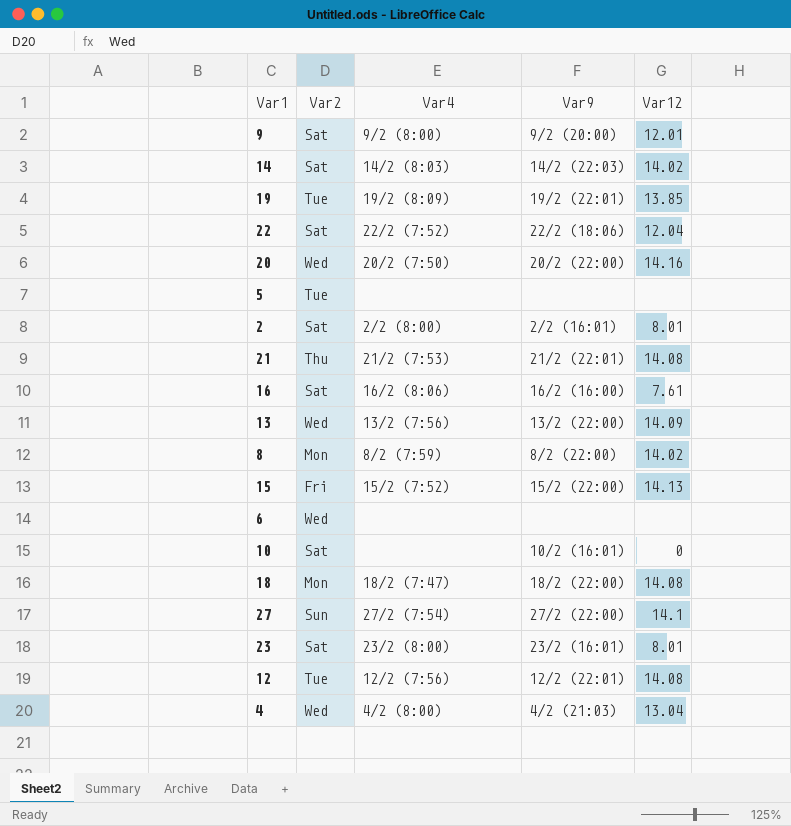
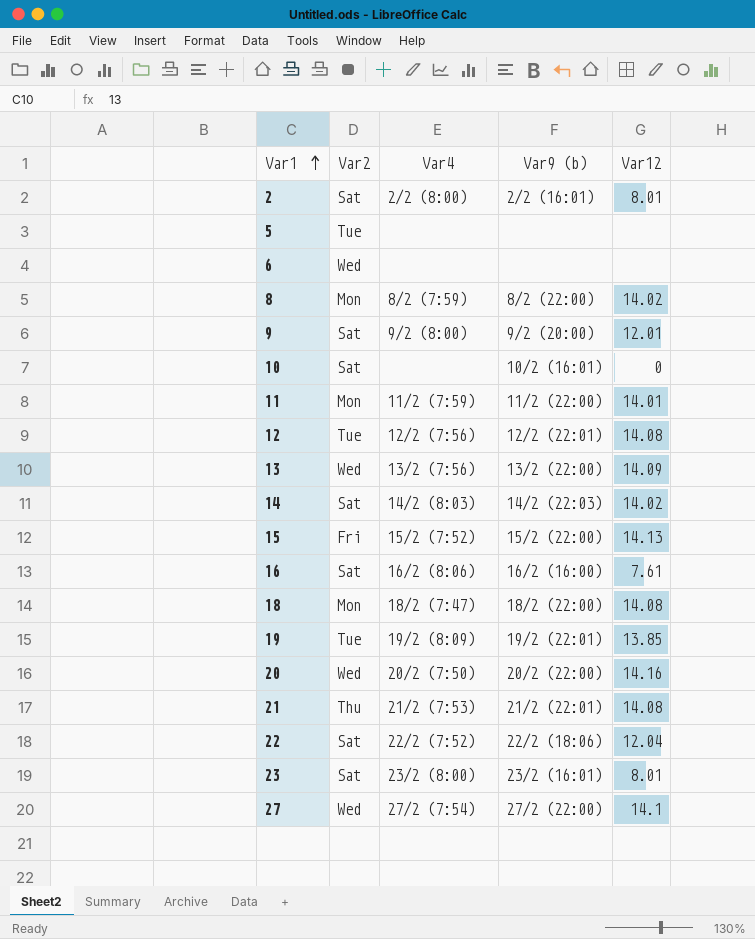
row order: none -> Var1 ascending
column name: Var9 -> Var9 (b)
row 4: Wed | 4/2 (8:00) | 4/2 (21:03) | 13.04 -> none
row 11: none -> Mon | 11/2 (7:59) | 11/2 (22:00) | 14.01
27 | Var2: Sun -> Wed

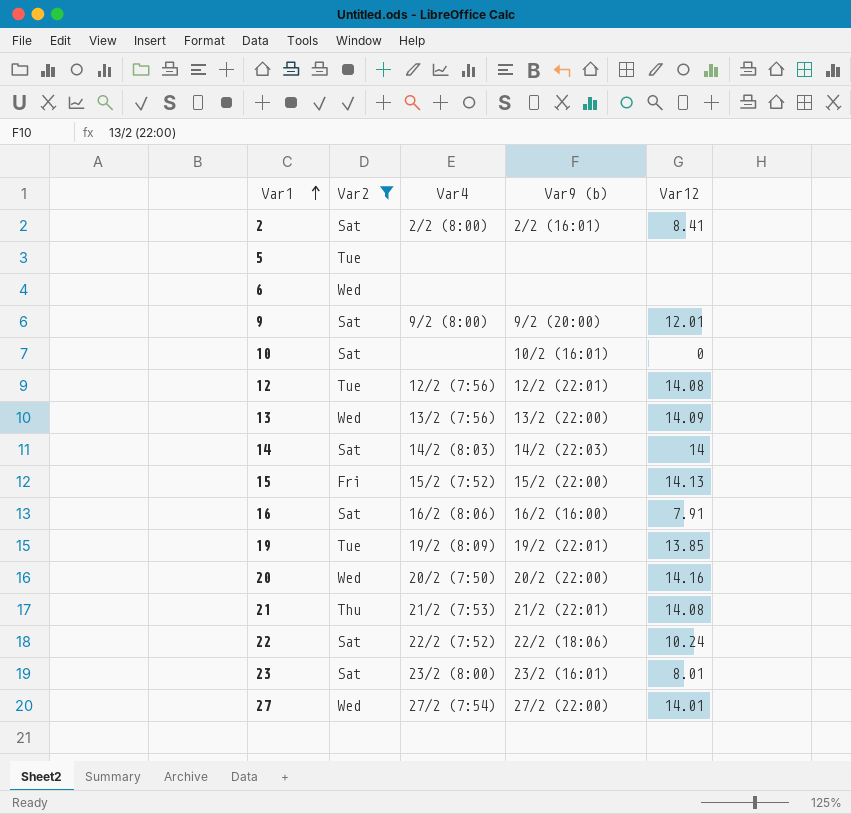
filter: none -> Var2 != Mon
2 | Var12: 8.01 -> 8.41
14 | Var12: 14.02 -> 14
16 | Var12: 7.61 -> 7.91
22 | Var12: 12.04 -> 10.24
27 | Var12: 14.1 -> 14.01

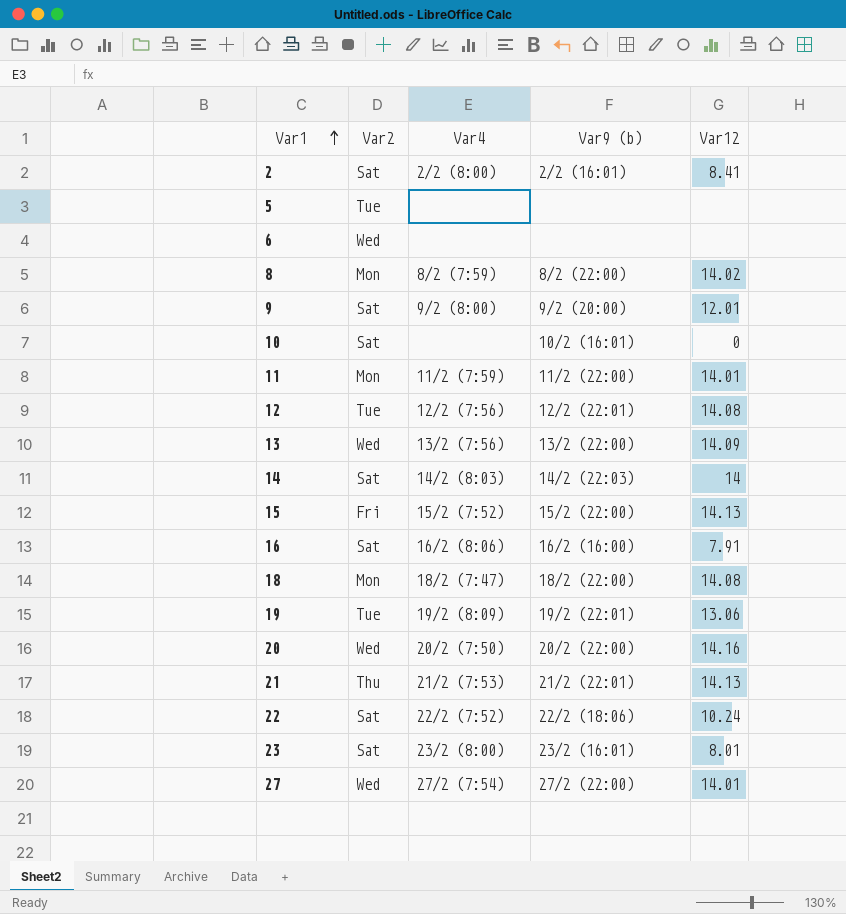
filter: Var2 != Mon -> none
19 | Var12: 13.85 -> 13.06
21 | Var12: 14.08 -> 14.13

